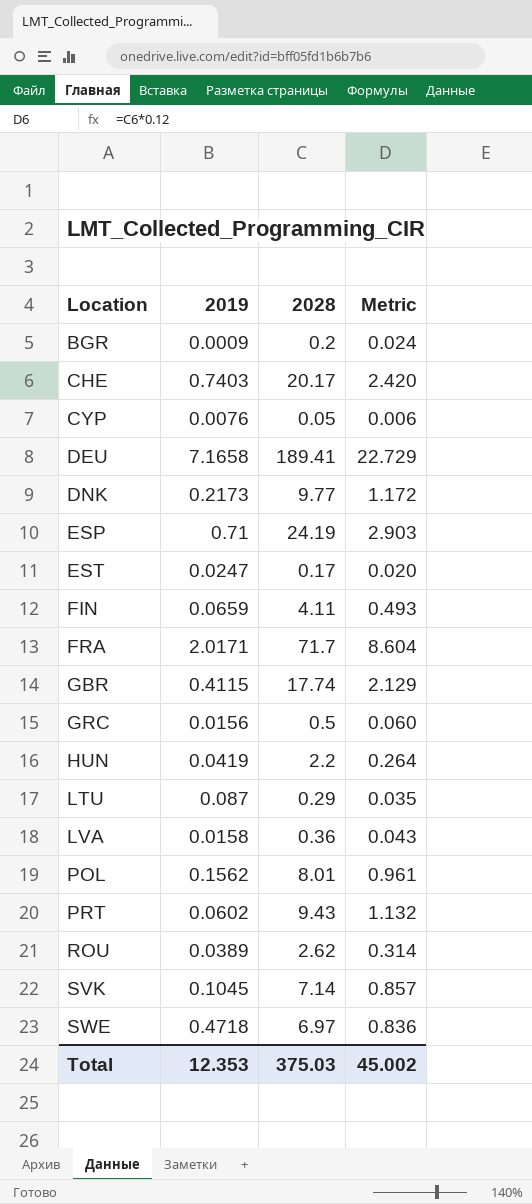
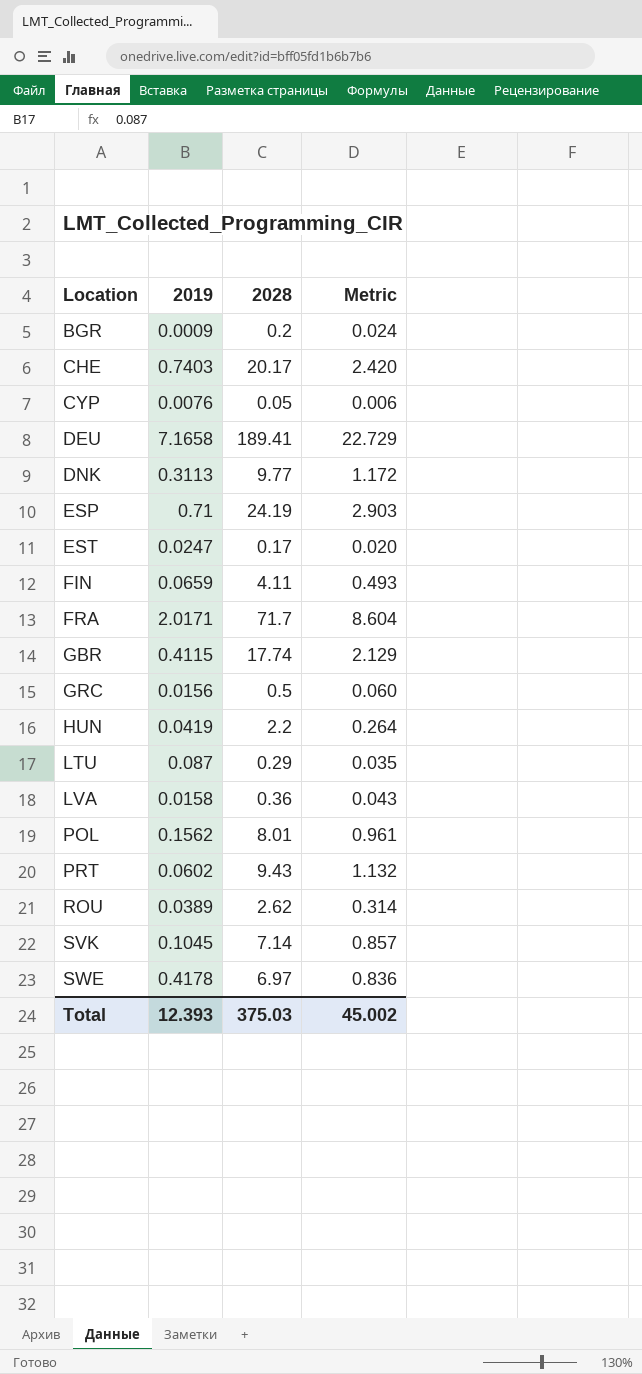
DNK | 2019: 0.2173 -> 0.3113
SWE | 2019: 0.4718 -> 0.4178
Total | 2019: 12.353 -> 12.393

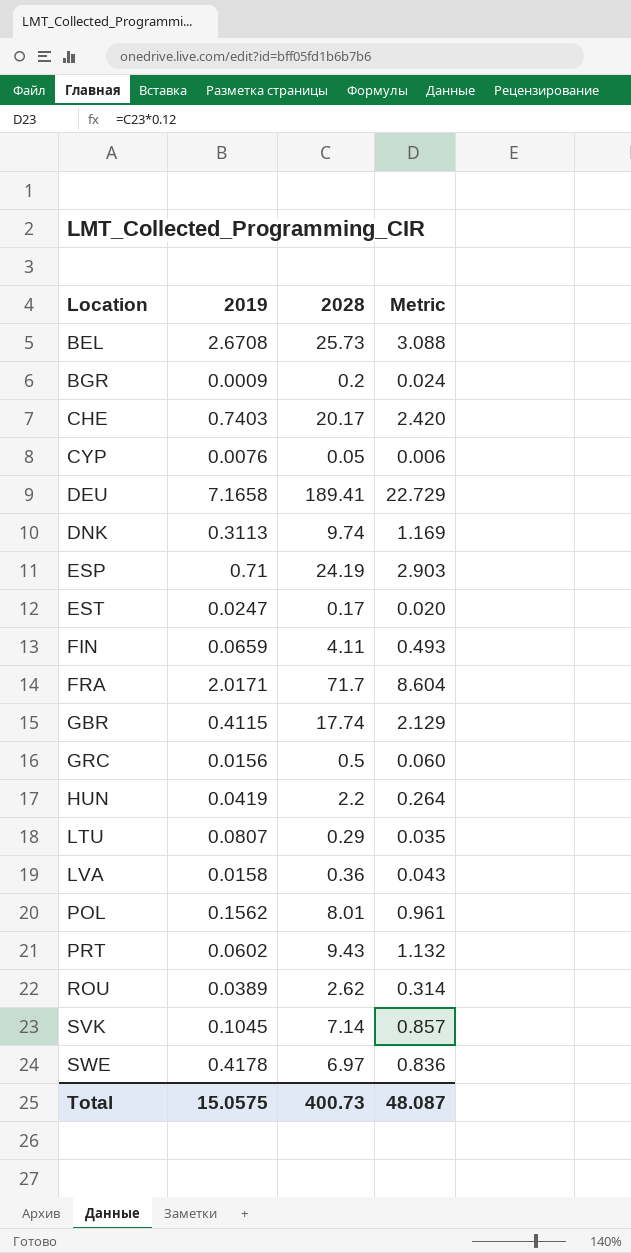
row BEL: none -> 2.6708 | 25.73 | 3.088
DNK | 2028: 9.77 -> 9.74
DNK | Metric: 1.172 -> 1.169
LTU | 2019: 0.087 -> 0.0807
Total | 2019: 12.393 -> 15.0575
Total | 2028: 375.03 -> 400.73
Total | Metric: 45.002 -> 48.087

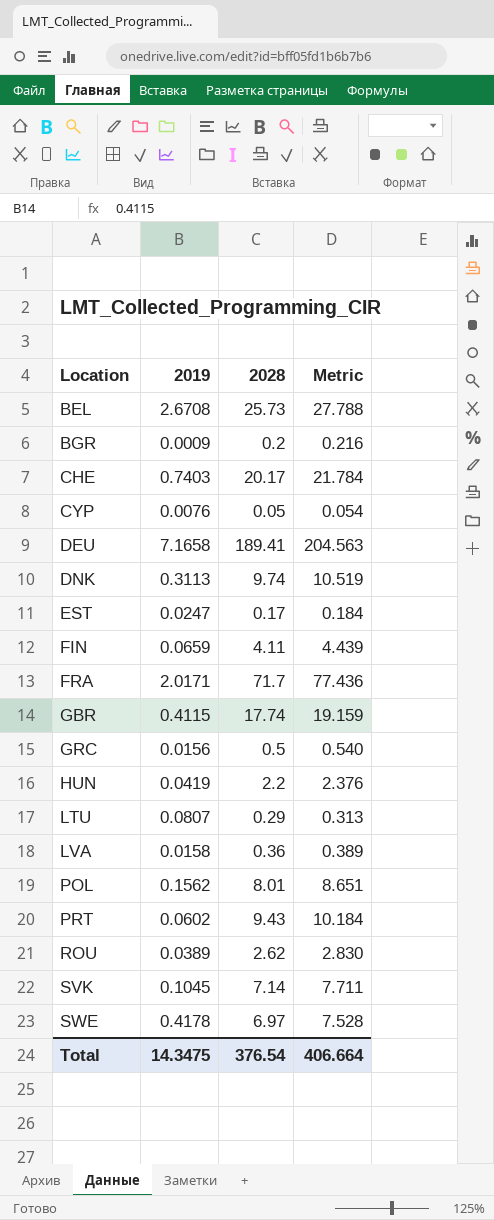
column Metric | formula: [2028] * 0.12 -> [2028] * 1.08
row ESP: 0.71 | 24.19 | 2.903 -> none
Total | 2019: 15.0575 -> 14.3475
Total | 2028: 400.73 -> 376.54
Total | Metric: 48.087 -> 406.664

